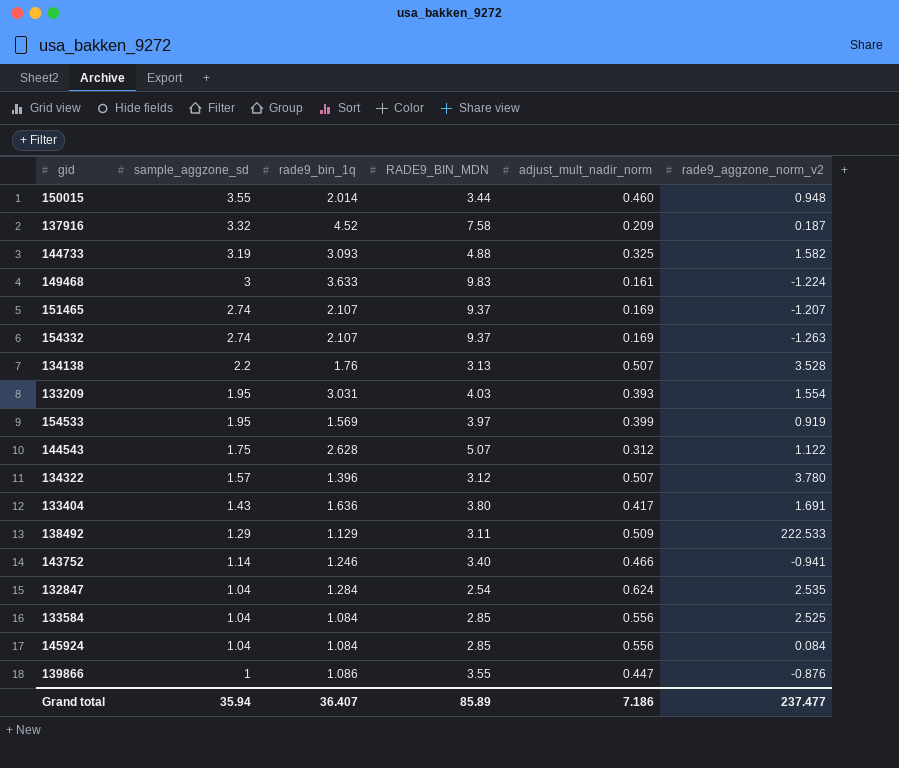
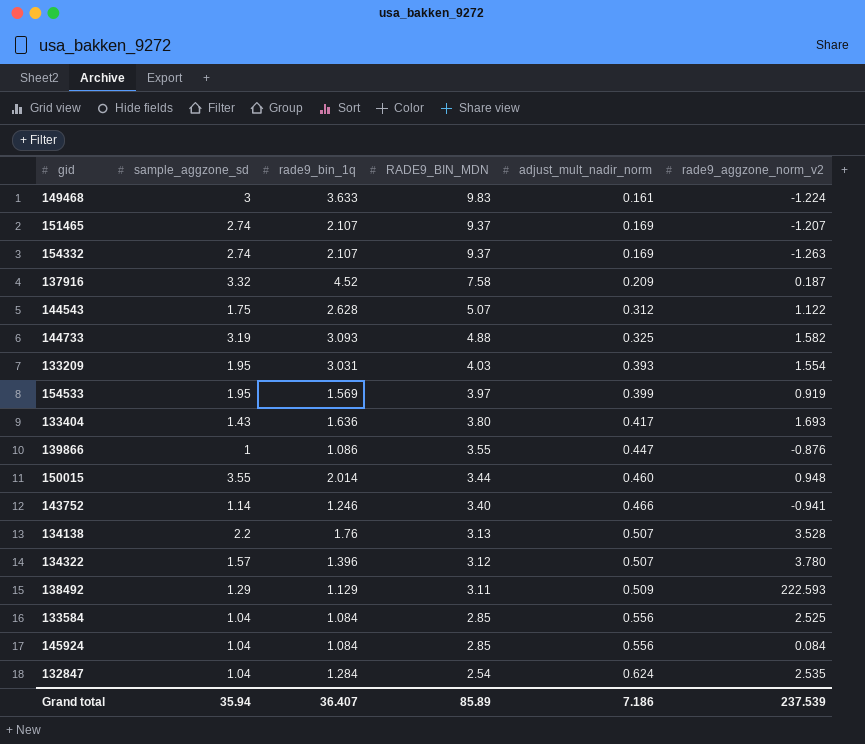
row order: sample_aggzone_sd descending -> RADE9_BIN_MDN descending
133404 | rade9_aggzone_norm_v2: 1.691 -> 1.693
138492 | rade9_aggzone_norm_v2: 222.533 -> 222.593
Grand total | rade9_aggzone_norm_v2: 237.477 -> 237.539

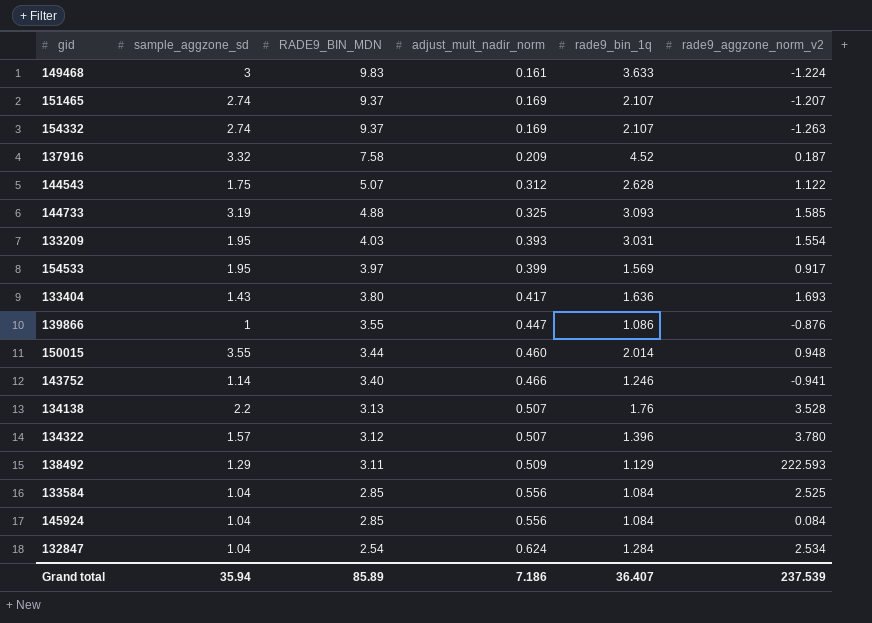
column rade9_bin_1q | position: 3 -> 5
144733 | rade9_aggzone_norm_v2: 1.582 -> 1.585
154533 | rade9_aggzone_norm_v2: 0.919 -> 0.917
132847 | rade9_aggzone_norm_v2: 2.535 -> 2.534

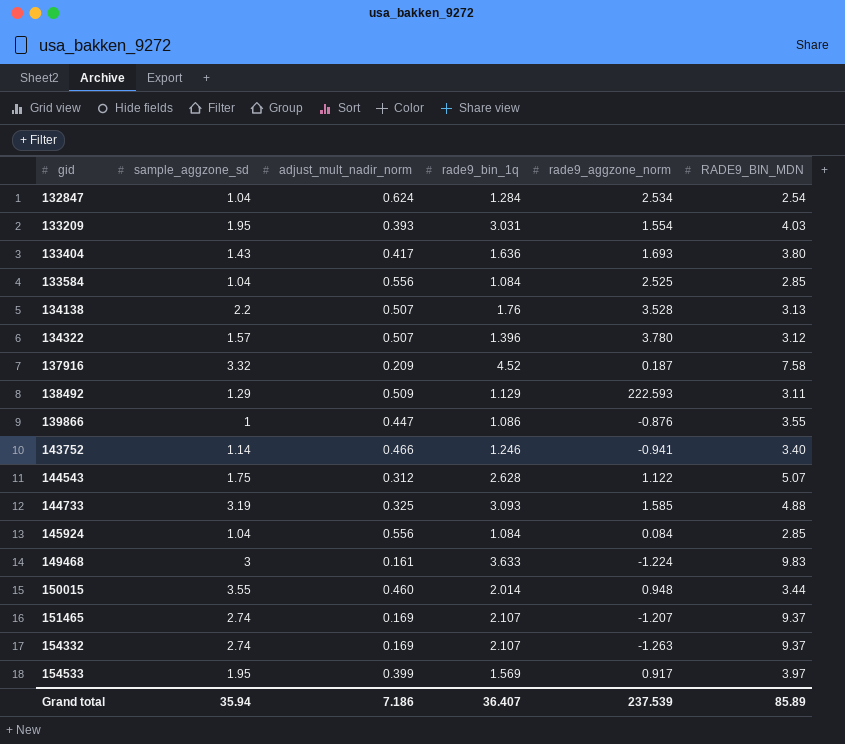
row order: RADE9_BIN_MDN descending -> gid ascending
column name: rade9_aggzone_norm_v2 -> rade9_aggzone_norm
column RADE9_BIN_MDN | position: 3 -> 6

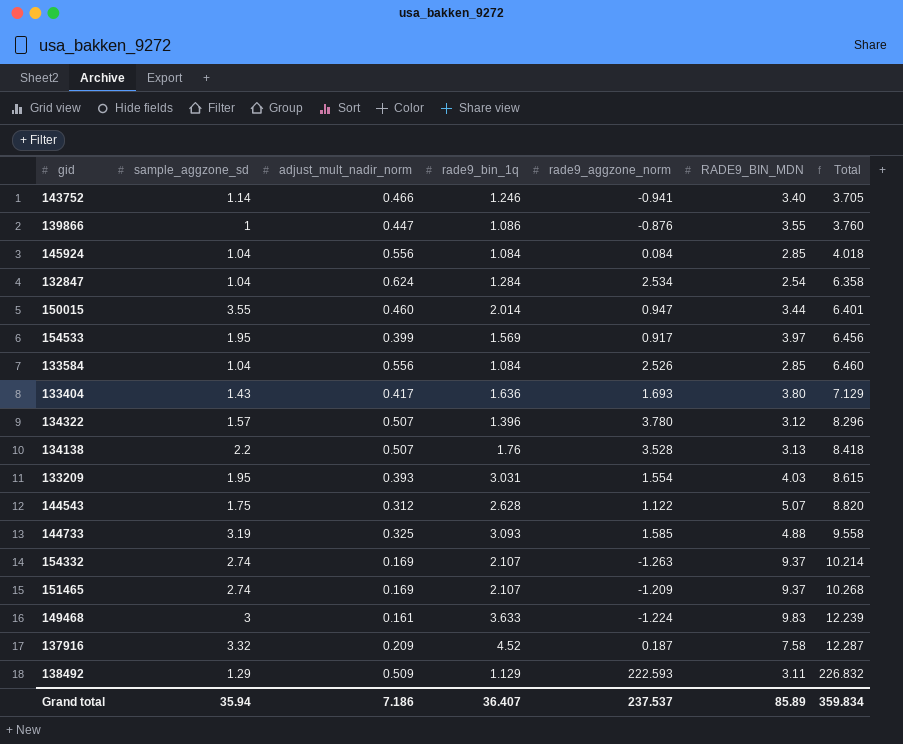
row order: gid ascending -> Total ascending
column Total | formula: none -> [rade9_bin_1q] + [rade9_aggzone_norm] + [RADE9_BIN_MDN]
150015 | rade9_aggzone_norm: 0.948 -> 0.947
133584 | rade9_aggzone_norm: 2.525 -> 2.526
151465 | rade9_aggzone_norm: -1.207 -> -1.209
Grand total | rade9_aggzone_norm: 237.539 -> 237.537

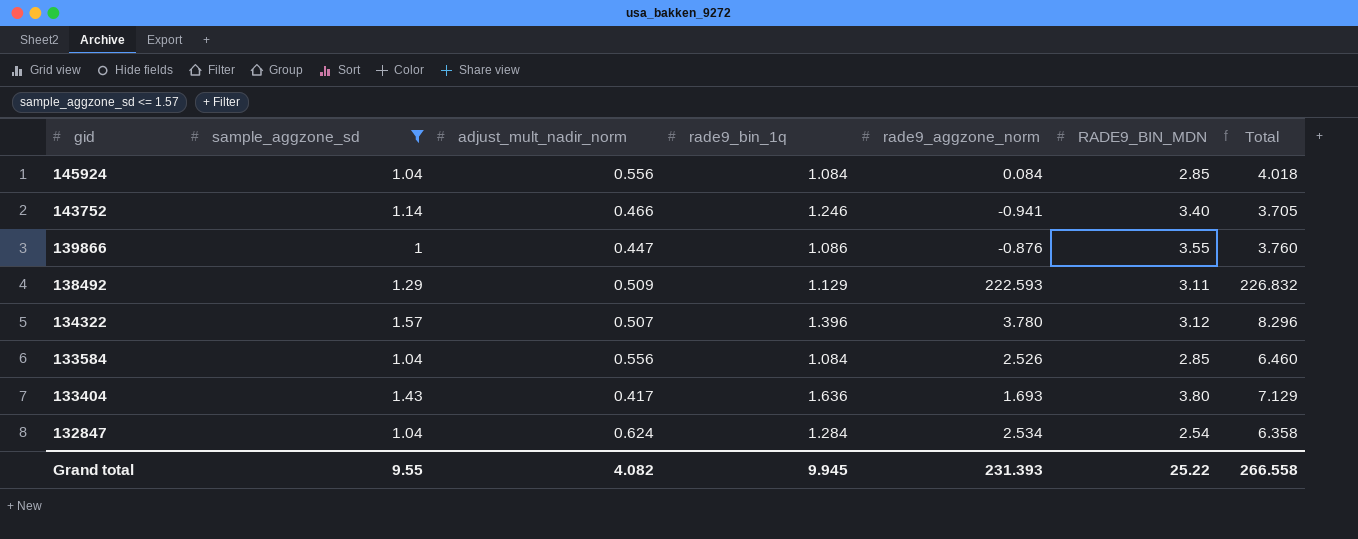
filter: none -> sample_aggzone_sd <= 1.57
row order: Total ascending -> gid descending
Grand total | sample_aggzone_sd: 35.94 -> 9.55
Grand total | adjust_mult_nadir_norm: 7.186 -> 4.082
Grand total | rade9_bin_1q: 36.407 -> 9.945
Grand total | rade9_aggzone_norm: 237.537 -> 231.393
Grand total | RADE9_BIN_MDN: 85.89 -> 25.22
Grand total | Total: 359.834 -> 266.558

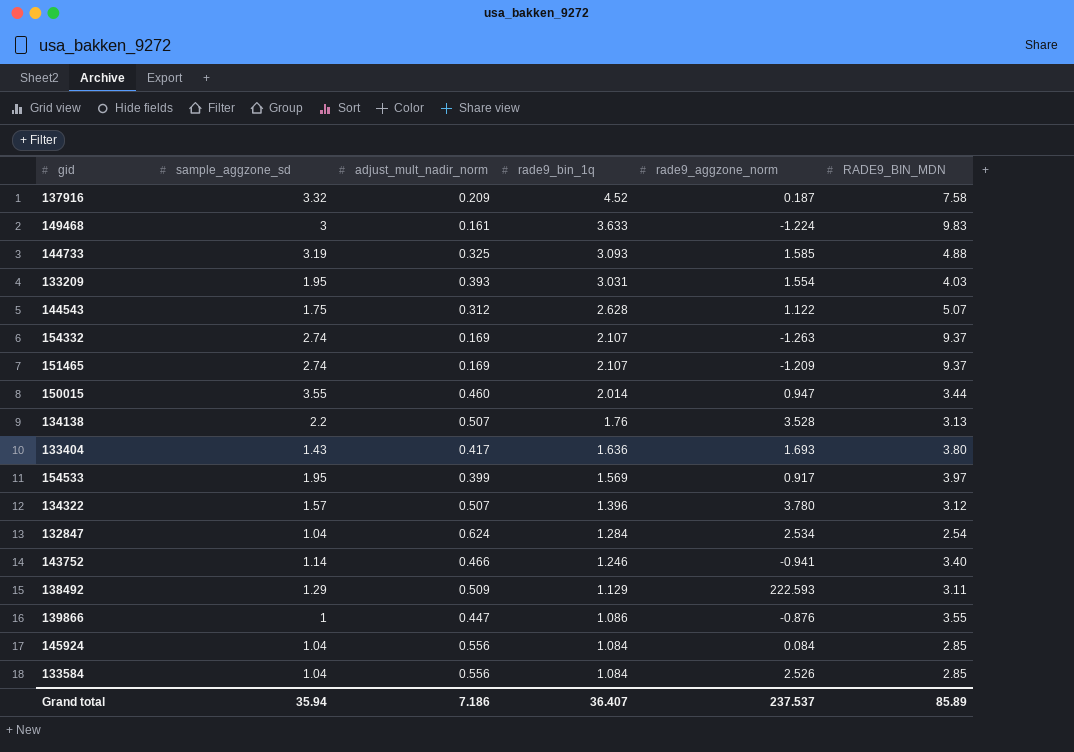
filter: sample_aggzone_sd <= 1.57 -> none
row order: gid descending -> rade9_bin_1q descending
column Total | formula: [rade9_bin_1q] + [rade9_aggzone_norm] + [RADE9_BIN_MDN] -> none
Grand total | sample_aggzone_sd: 9.55 -> 35.94
Grand total | adjust_mult_nadir_norm: 4.082 -> 7.186
Grand total | rade9_bin_1q: 9.945 -> 36.407
Grand total | rade9_aggzone_norm: 231.393 -> 237.537
Grand total | RADE9_BIN_MDN: 25.22 -> 85.89

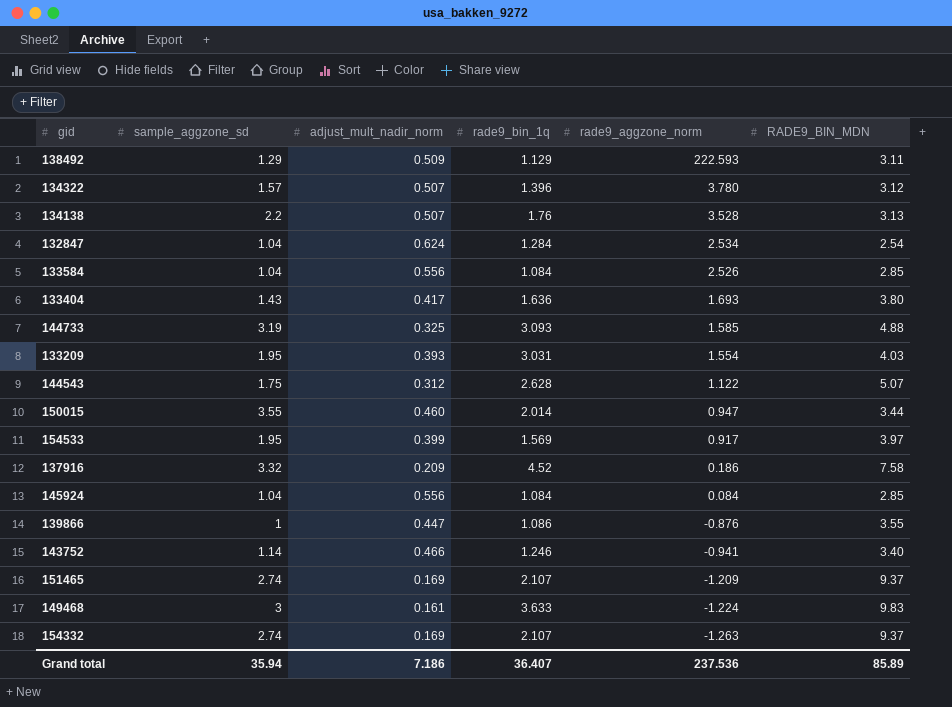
row order: rade9_bin_1q descending -> rade9_aggzone_norm descending
137916 | rade9_aggzone_norm: 0.187 -> 0.186
Grand total | rade9_aggzone_norm: 237.537 -> 237.536

